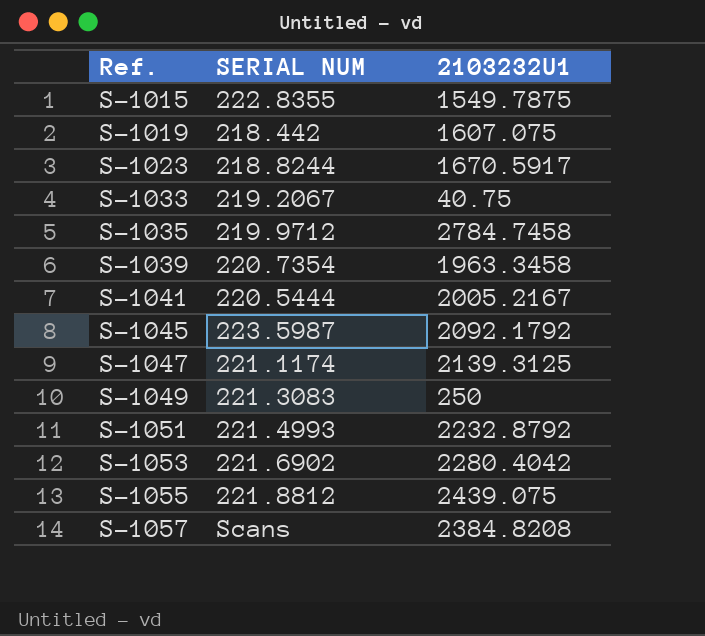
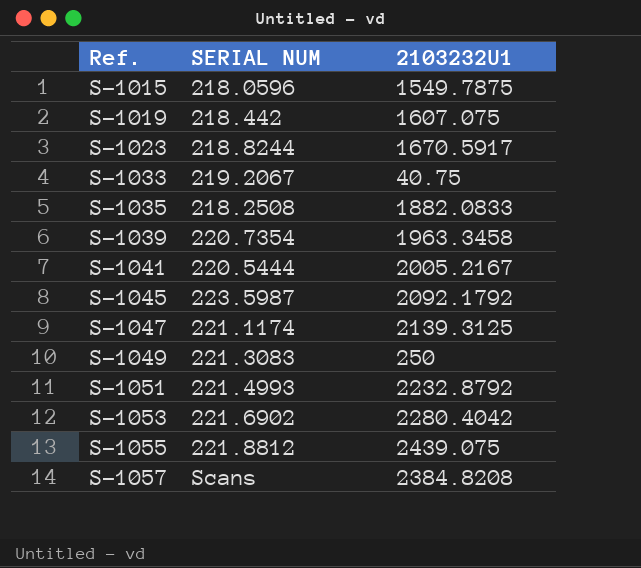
S-1015 | SERIAL NUM: 222.8355 -> 218.0596
S-1035 | SERIAL NUM: 219.9712 -> 218.2508
S-1035 | 2103232U1: 2784.7458 -> 1882.0833

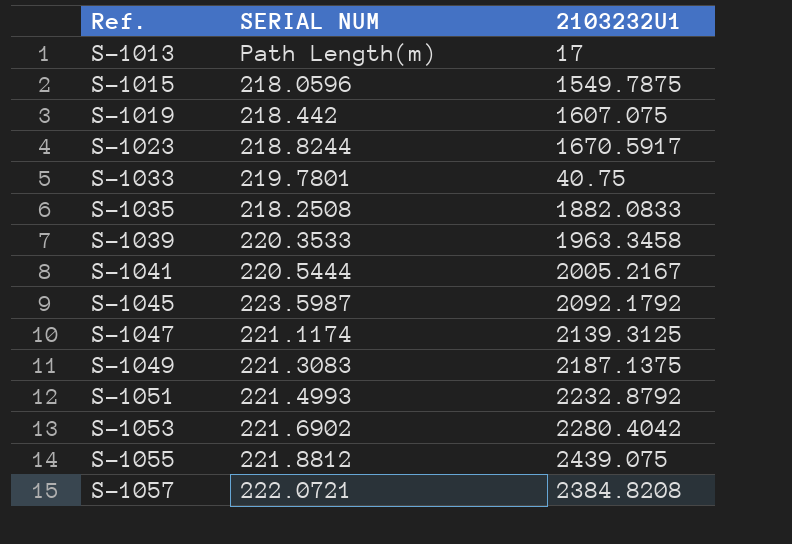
row S-1013: none -> Path Length(m) | 17
S-1033 | SERIAL NUM: 219.2067 -> 219.7801
S-1039 | SERIAL NUM: 220.7354 -> 220.3533
S-1049 | 2103232U1: 250 -> 2187.1375
S-1057 | SERIAL NUM: Scans -> 222.0721

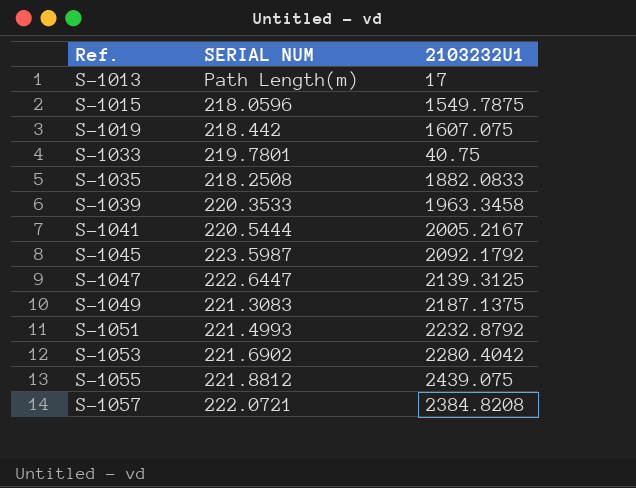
row S-1023: 218.8244 | 1670.5917 -> none
S-1047 | SERIAL NUM: 221.1174 -> 222.6447

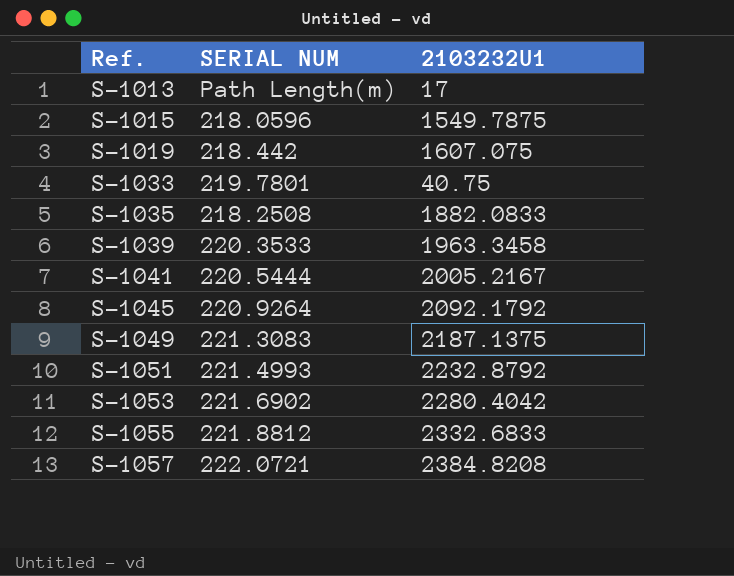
row S-1047: 222.6447 | 2139.3125 -> none
S-1045 | SERIAL NUM: 223.5987 -> 220.9264
S-1055 | 2103232U1: 2439.075 -> 2332.6833

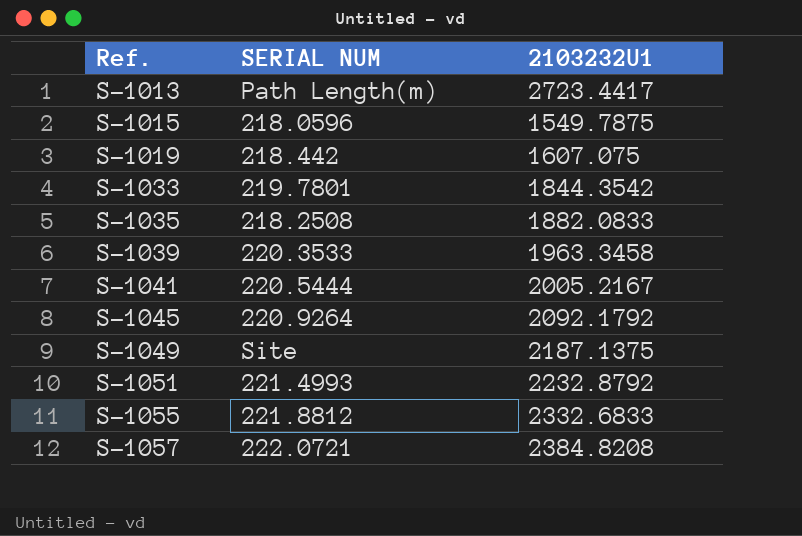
row S-1053: 221.6902 | 2280.4042 -> none
S-1013 | 2103232U1: 17 -> 2723.4417
S-1033 | 2103232U1: 40.75 -> 1844.3542
S-1049 | SERIAL NUM: 221.3083 -> Site

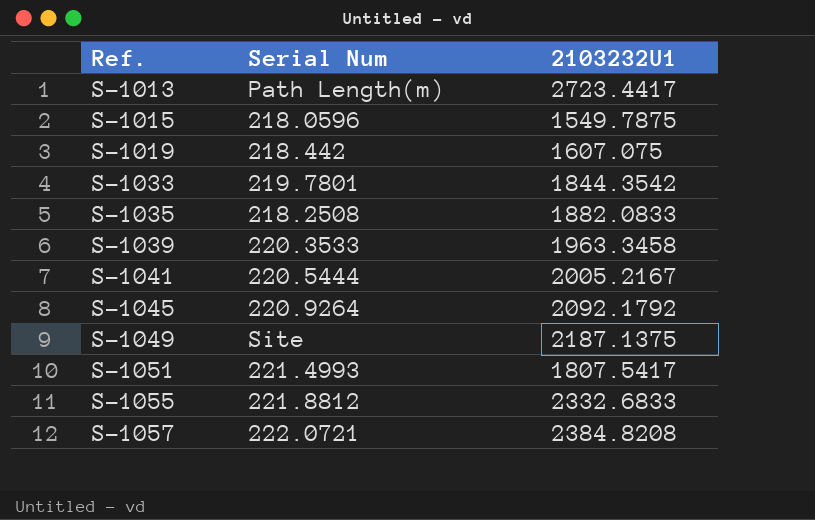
column name: SERIAL NUM -> Serial Num
S-1051 | 2103232U1: 2232.8792 -> 1807.5417

